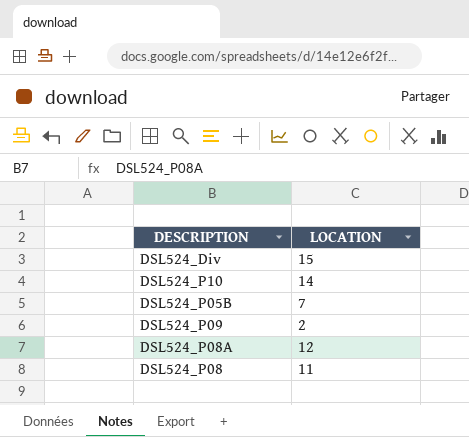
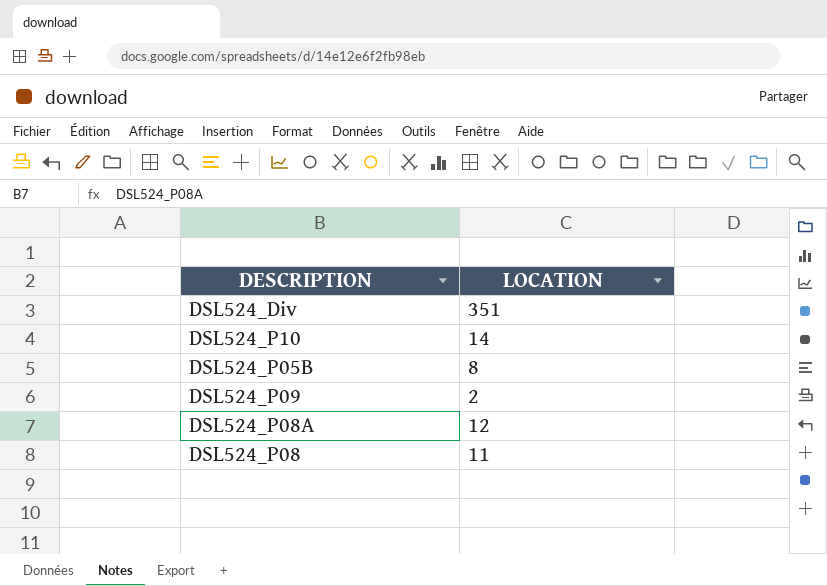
DSL524_Div | LOCATION: 15 -> 351
DSL524_P05B | LOCATION: 7 -> 8

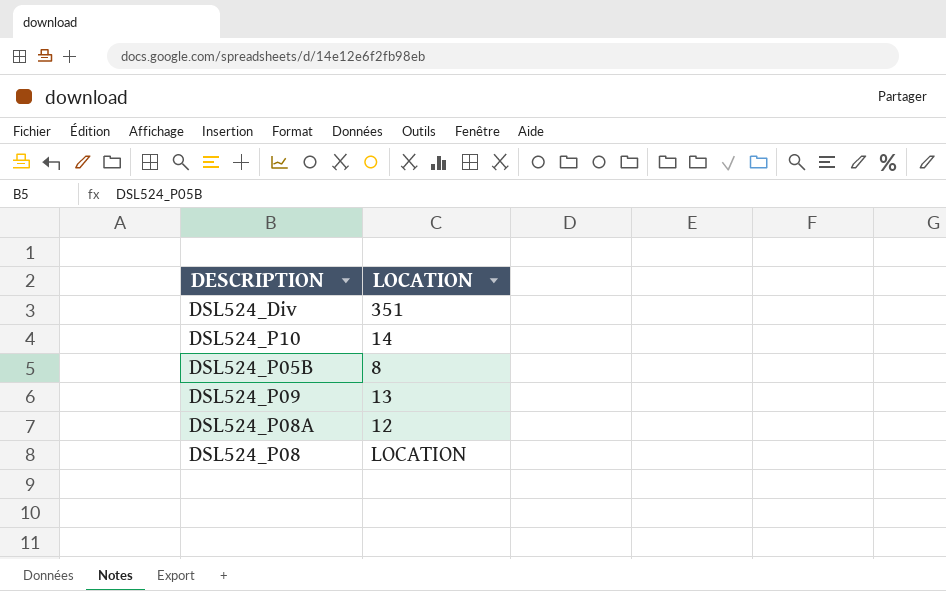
DSL524_P09 | LOCATION: 2 -> 13
DSL524_P08 | LOCATION: 11 -> LOCATION

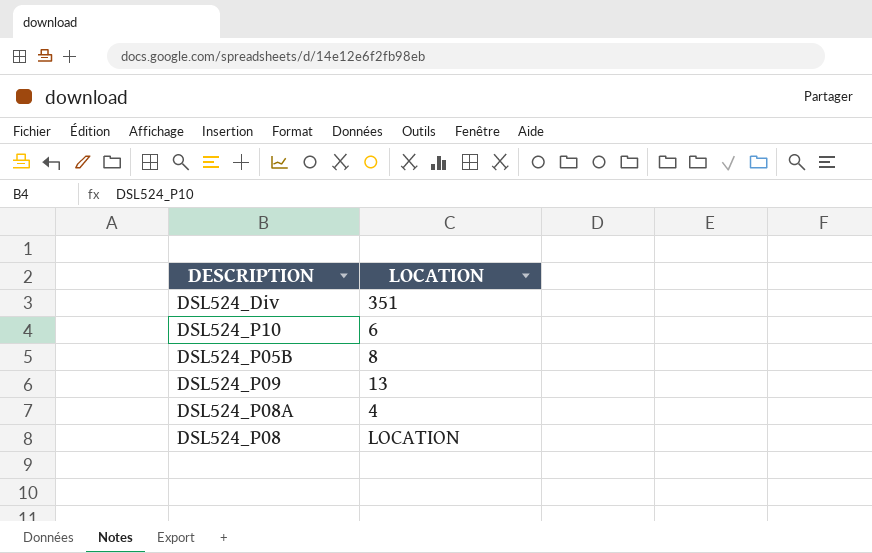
DSL524_P10 | LOCATION: 14 -> 6
DSL524_P08A | LOCATION: 12 -> 4

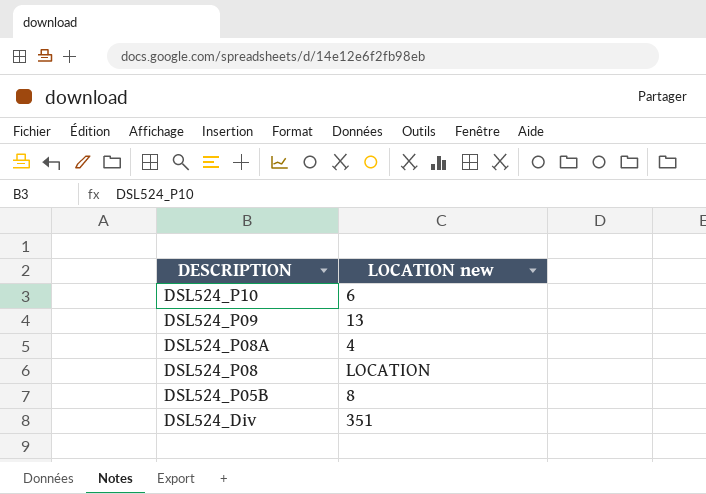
row order: none -> DESCRIPTION descending
column name: LOCATION -> LOCATION new

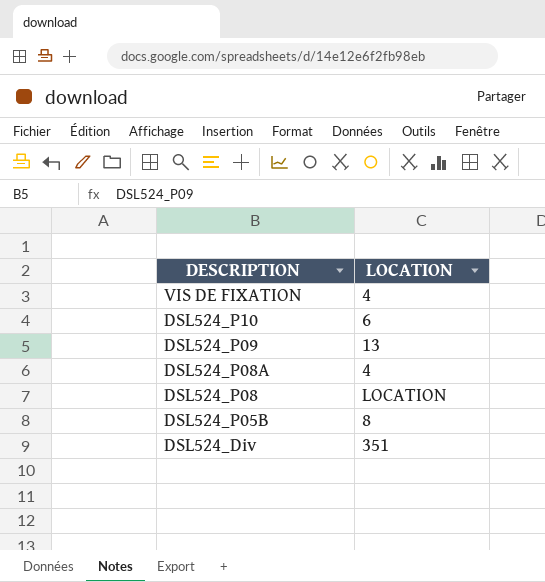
column name: LOCATION new -> LOCATION
row VIS DE FIXATION: none -> 4

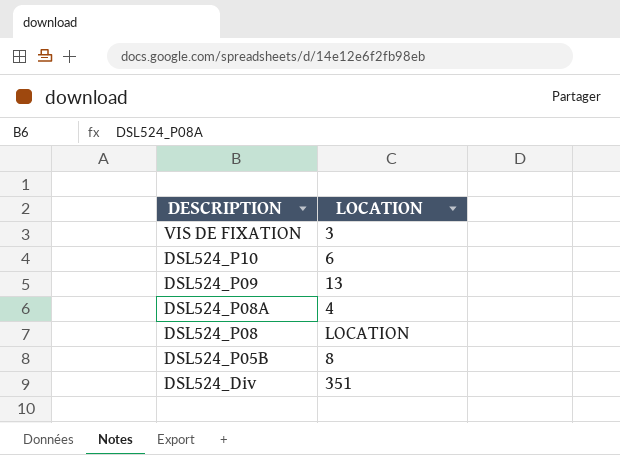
VIS DE FIXATION | LOCATION: 4 -> 3

